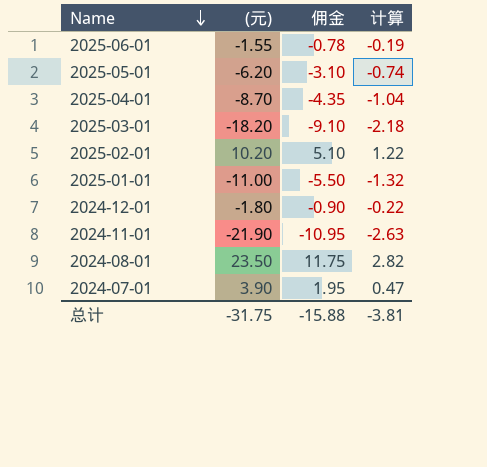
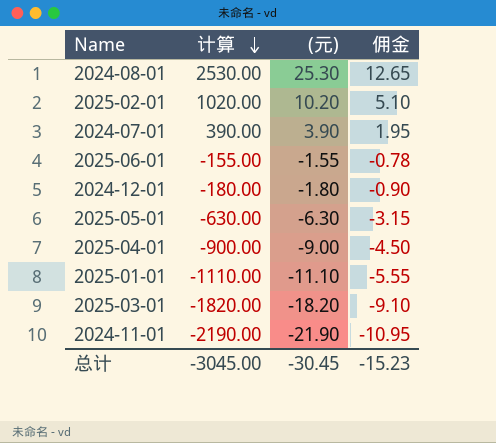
row order: Name descending -> 计算 descending
column 计算 | formula: [(元)] * 0.12 -> [(元)] * 100
column 计算 | position: 4 -> 2
2024-08-01 | (元): 23.50 -> 25.30
2024-08-01 | 佣金: 11.75 -> 12.65
2025-05-01 | (元): -6.20 -> -6.30
2025-05-01 | 佣金: -3.10 -> -3.15
2025-04-01 | (元): -8.70 -> -9.00
2025-04-01 | 佣金: -4.35 -> -4.50
2025-01-01 | (元): -11.00 -> -11.10
2025-01-01 | 佣金: -5.50 -> -5.55
总计 | 计算: -3.81 -> -3045.00
总计 | (元): -31.75 -> -30.45
总计 | 佣金: -15.88 -> -15.23

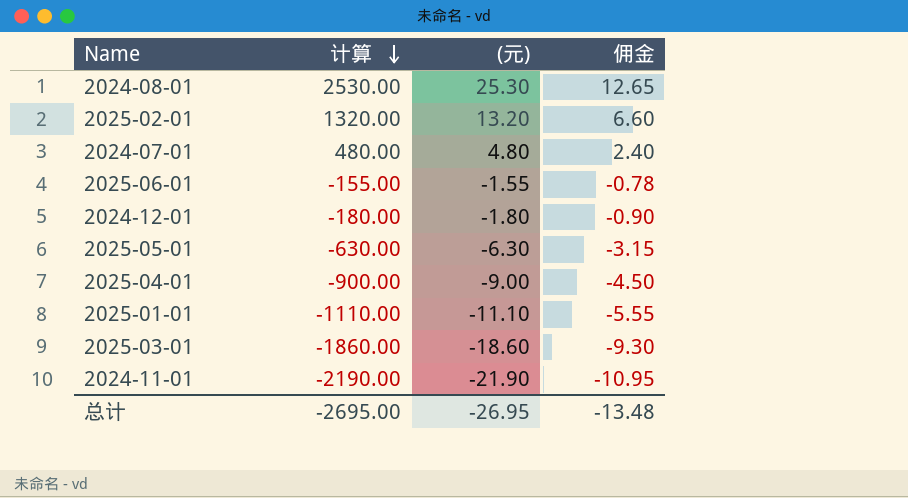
2025-02-01 | 计算: 1020.00 -> 1320.00
2025-02-01 | (元): 10.20 -> 13.20
2025-02-01 | 佣金: 5.10 -> 6.60
2024-07-01 | 计算: 390.00 -> 480.00
2024-07-01 | (元): 3.90 -> 4.80
2024-07-01 | 佣金: 1.95 -> 2.40
2025-03-01 | 计算: -1820.00 -> -1860.00
2025-03-01 | (元): -18.20 -> -18.60
2025-03-01 | 佣金: -9.10 -> -9.30
总计 | 计算: -3045.00 -> -2695.00
总计 | (元): -30.45 -> -26.95
总计 | 佣金: -15.23 -> -13.48

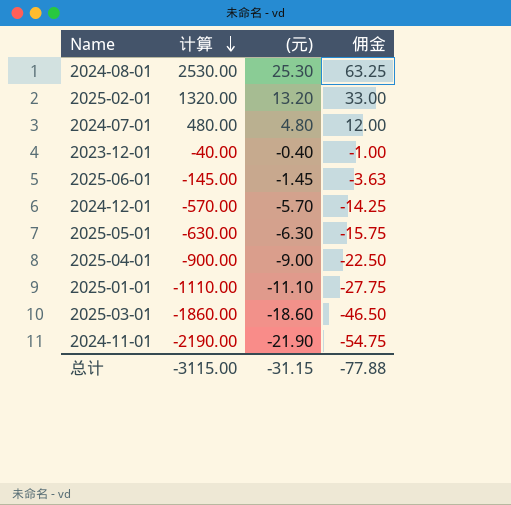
column 佣金 | formula: [(元)] * 0.5 -> [(元)] * 2.5
row 2023-12-01: none -> -40.00 | -0.40 | -1.00
2025-06-01 | 计算: -155.00 -> -145.00
2025-06-01 | (元): -1.55 -> -1.45
2024-12-01 | 计算: -180.00 -> -570.00
2024-12-01 | (元): -1.80 -> -5.70
总计 | 计算: -2695.00 -> -3115.00
总计 | (元): -26.95 -> -31.15
总计 | 佣金: -13.48 -> -77.88

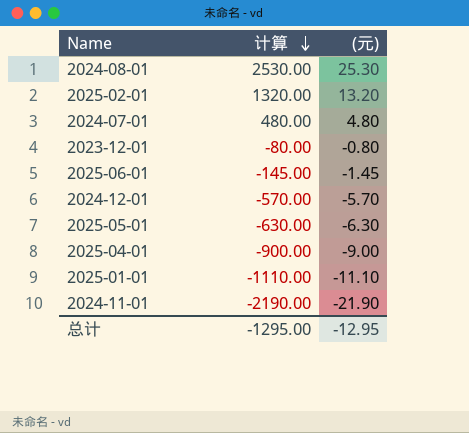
column 佣金 | formula: [(元)] * 2.5 -> none
row 2025-03-01: -1860.00 | -18.60 | -46.50 -> none
2023-12-01 | 计算: -40.00 -> -80.00
2023-12-01 | (元): -0.40 -> -0.80
总计 | 计算: -3115.00 -> -1295.00
总计 | (元): -31.15 -> -12.95

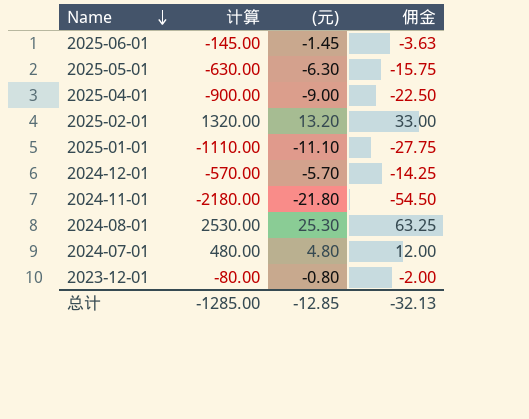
row order: 计算 descending -> Name descending
column 佣金 | formula: none -> [(元)] * 2.5
2024-11-01 | 计算: -2190.00 -> -2180.00
2024-11-01 | (元): -21.90 -> -21.80
总计 | 计算: -1295.00 -> -1285.00
总计 | (元): -12.95 -> -12.85

